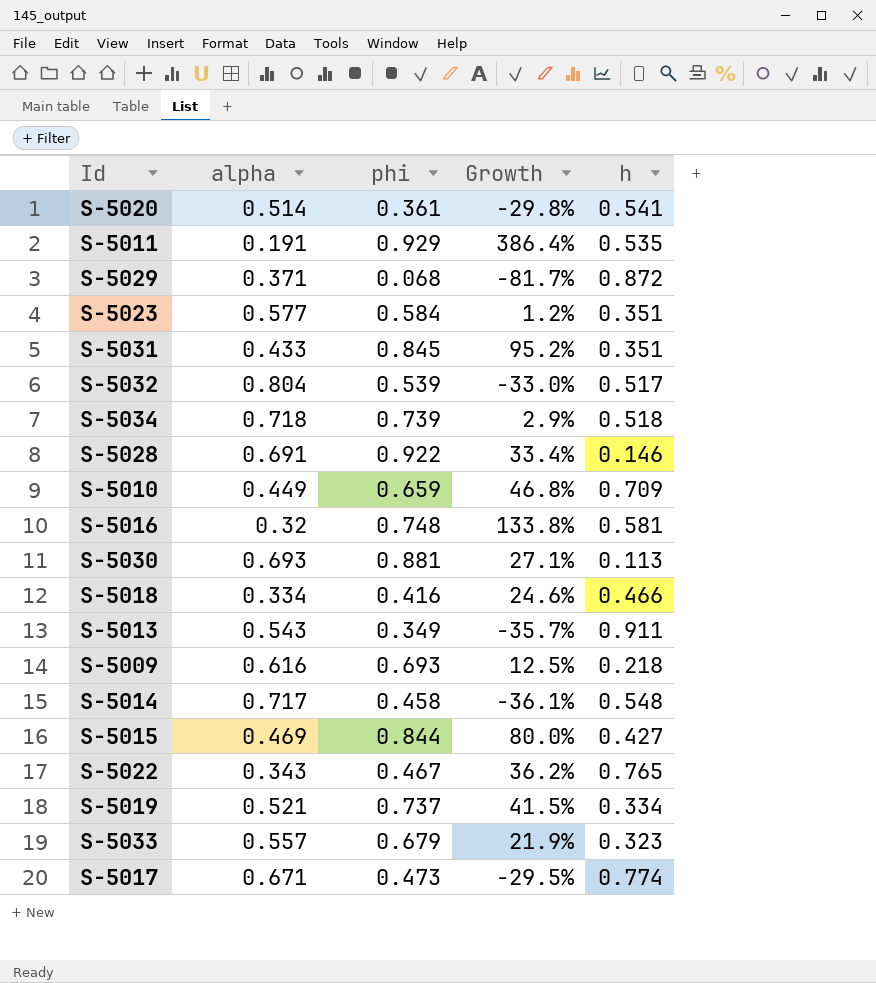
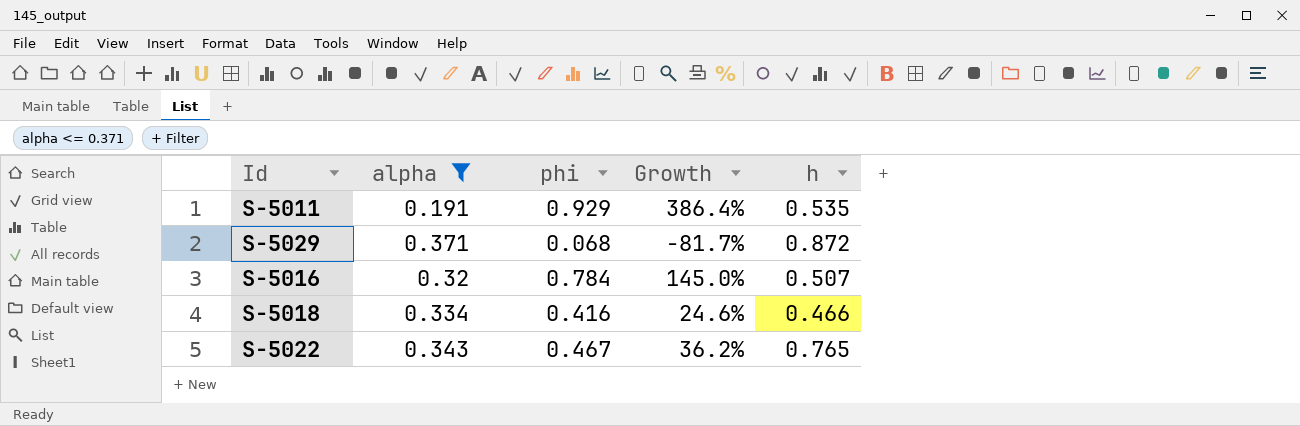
filter: none -> alpha <= 0.371
S-5016 | phi: 0.748 -> 0.784
S-5016 | Growth: 133.8% -> 145.0%
S-5016 | h: 0.581 -> 0.507

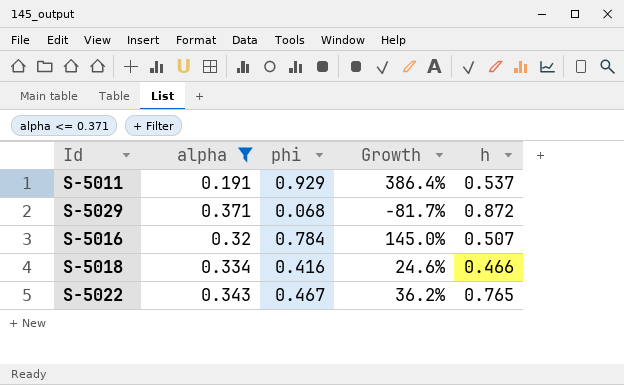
S-5011 | h: 0.535 -> 0.537

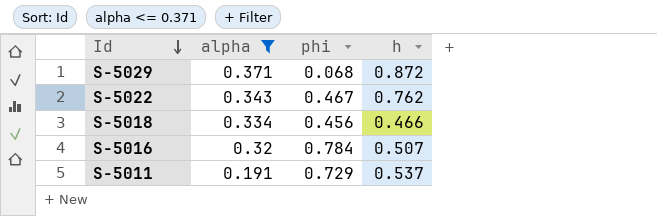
row order: none -> Id descending
column Growth | formula: ([phi] - [alpha]) / [alpha] -> none
S-5022 | h: 0.765 -> 0.762
S-5018 | phi: 0.416 -> 0.456
S-5011 | phi: 0.929 -> 0.729

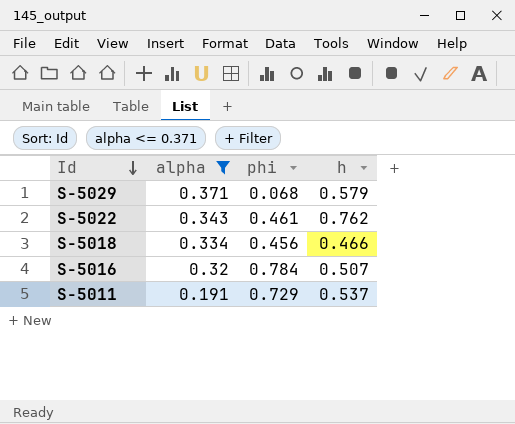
S-5029 | h: 0.872 -> 0.579
S-5022 | phi: 0.467 -> 0.461

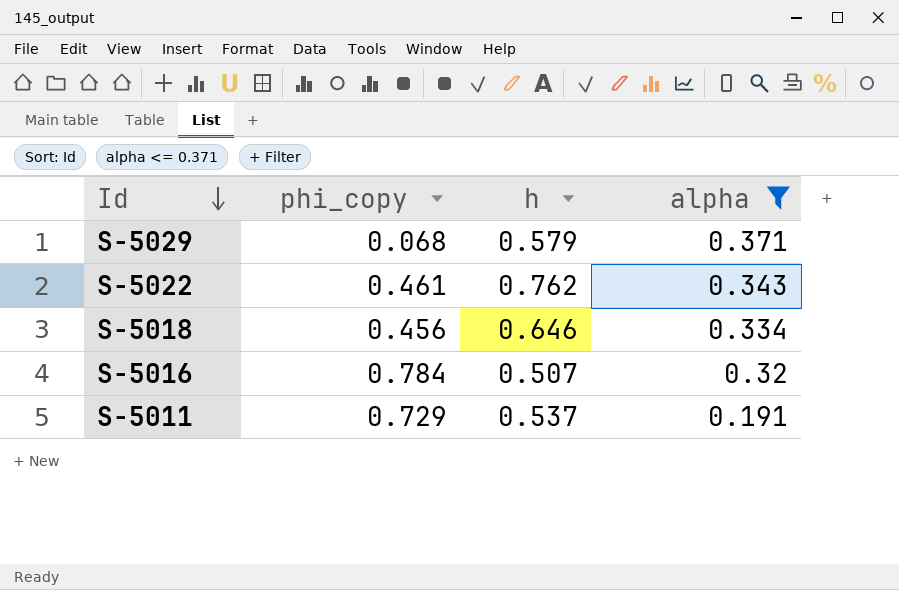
column name: phi -> phi_copy
column alpha | position: 2 -> 4
S-5018 | h: 0.466 -> 0.646

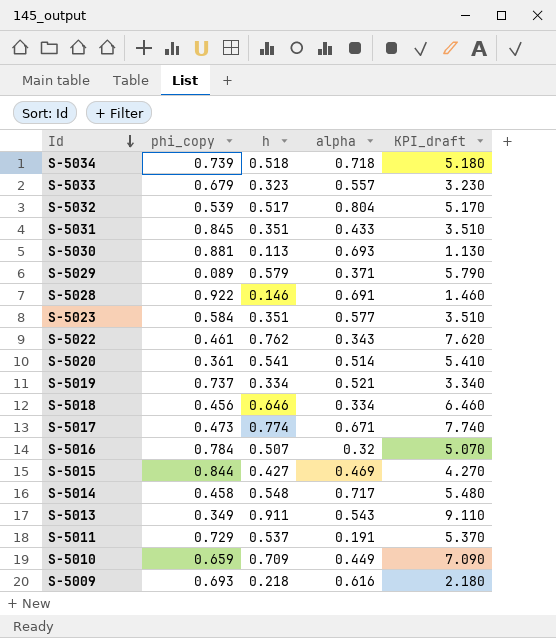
filter: alpha <= 0.371 -> none
column KPI_draft | formula: none -> [h] * 10
S-5029 | phi_copy: 0.068 -> 0.089

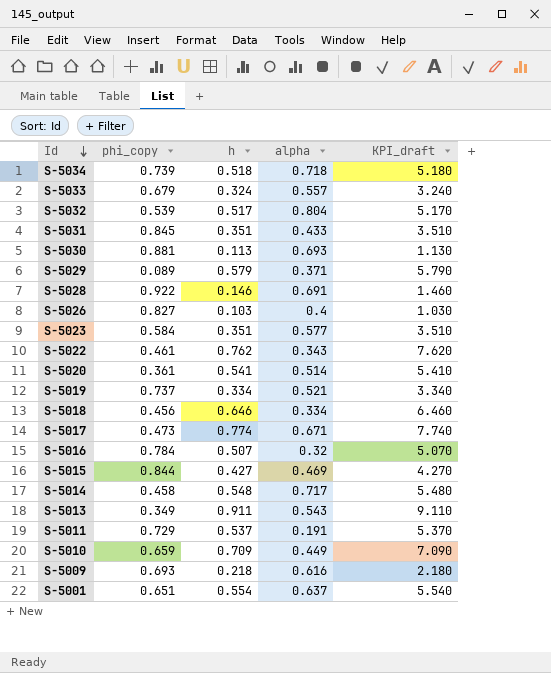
S-5033 | h: 0.323 -> 0.324
S-5033 | KPI_draft: 3.230 -> 3.240
row S-5026: none -> 0.827 | 0.103 | 0.4 | 1.030
row S-5001: none -> 0.651 | 0.554 | 0.637 | 5.540

